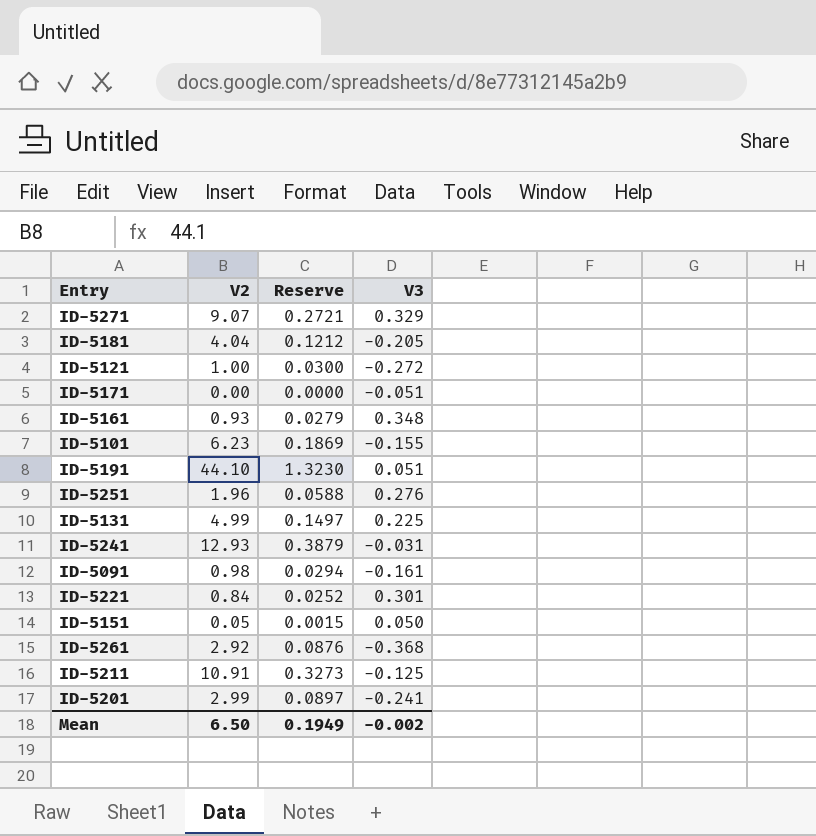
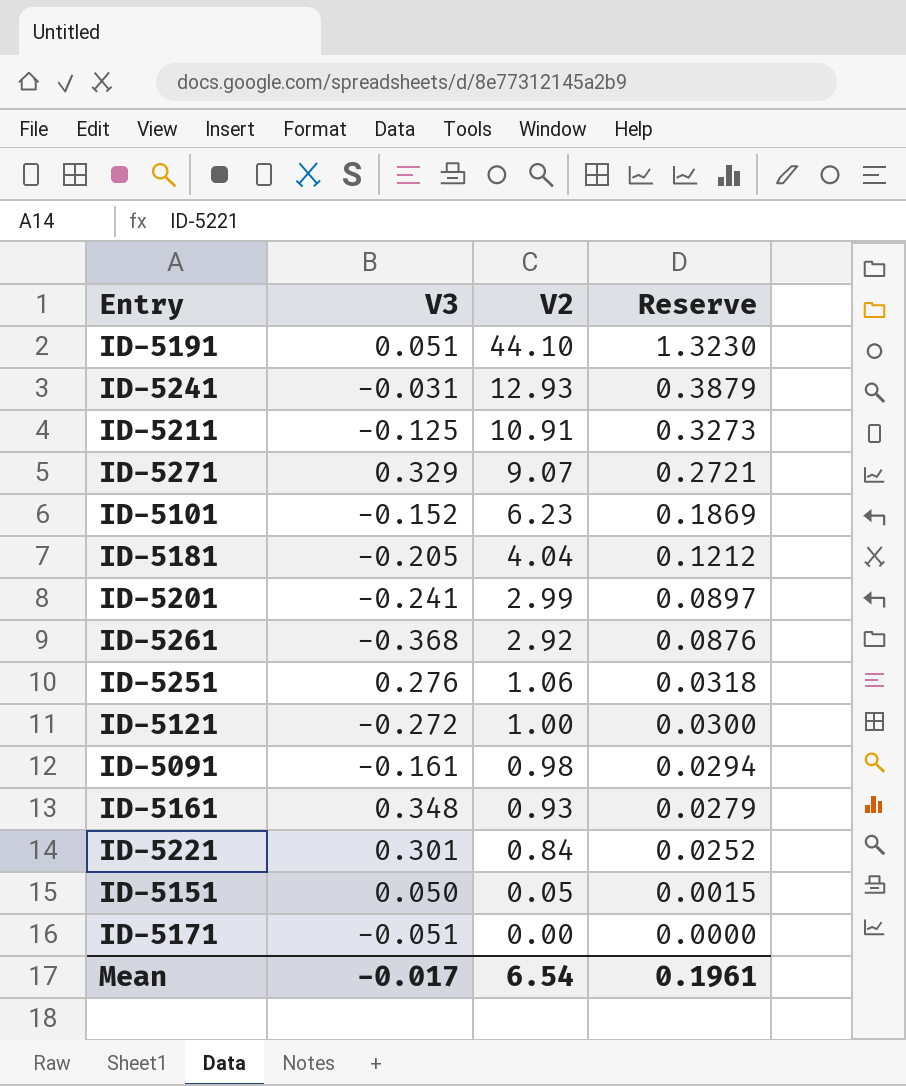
row order: none -> V2 descending
column V3 | position: 4 -> 2
row ID-5131: 4.99 | 0.1497 | 0.225 -> none
ID-5101 | V3: -0.155 -> -0.152
ID-5251 | V2: 1.96 -> 1.06
ID-5251 | Reserve: 0.0588 -> 0.0318
Mean | V3: -0.002 -> -0.017
Mean | V2: 6.50 -> 6.54
Mean | Reserve: 0.1949 -> 0.1961

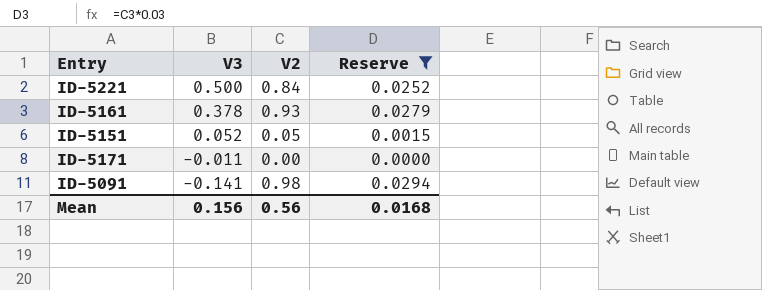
filter: none -> Reserve <= 0.0294
row order: V2 descending -> V3 descending
ID-5221 | V3: 0.301 -> 0.500
ID-5161 | V3: 0.348 -> 0.378
ID-5151 | V3: 0.050 -> 0.052
ID-5171 | V3: -0.051 -> -0.011
ID-5091 | V3: -0.161 -> -0.141
Mean | V3: -0.017 -> 0.156
Mean | V2: 6.54 -> 0.56
Mean | Reserve: 0.1961 -> 0.0168

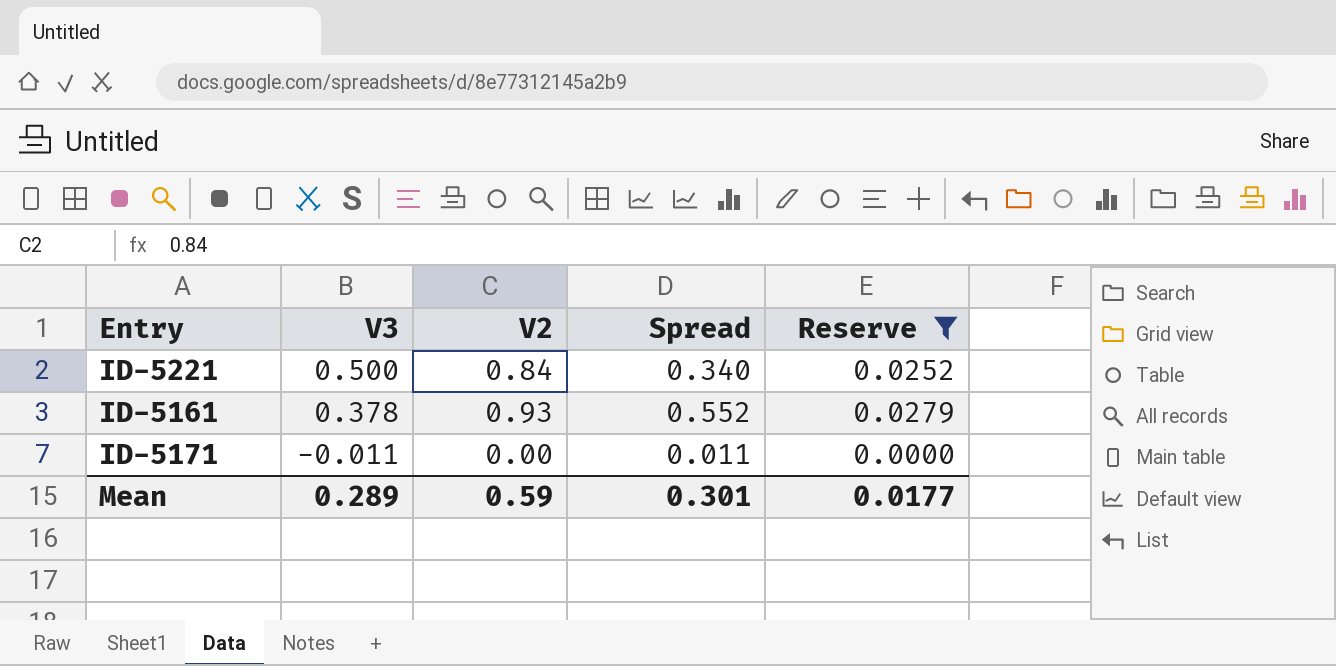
column Spread | formula: none -> [V2] - [V3]
row ID-5151: 0.052 | 0.05 | 0.0015 -> none
row ID-5091: -0.141 | 0.98 | 0.0294 -> none
Mean | V3: 0.156 -> 0.289
Mean | V2: 0.56 -> 0.59
Mean | Reserve: 0.0168 -> 0.0177

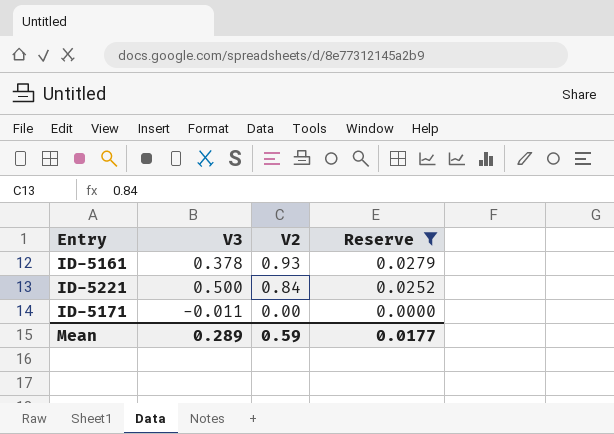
row order: V3 descending -> V2 descending
column Spread | formula: [V2] - [V3] -> none

